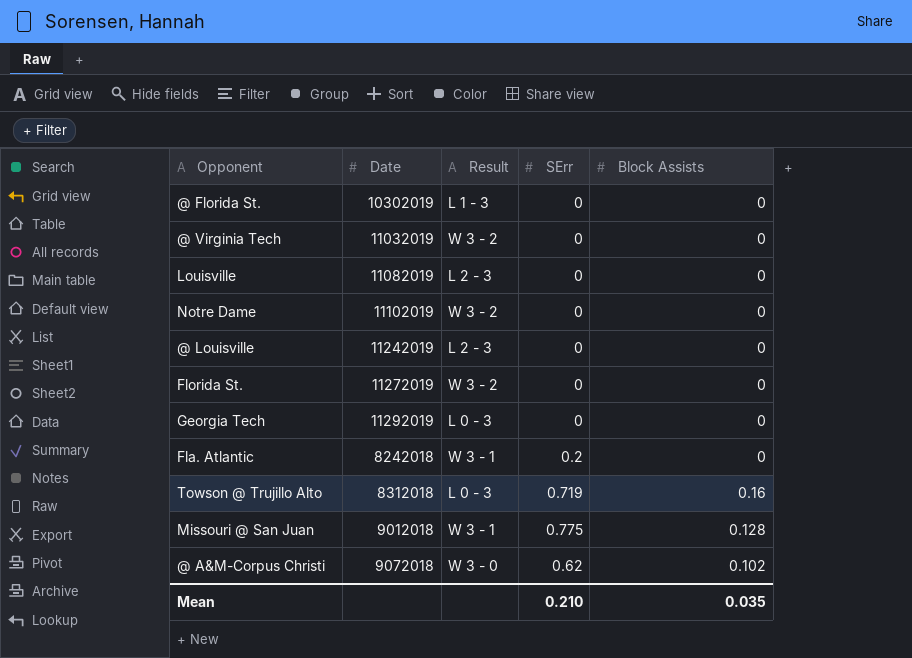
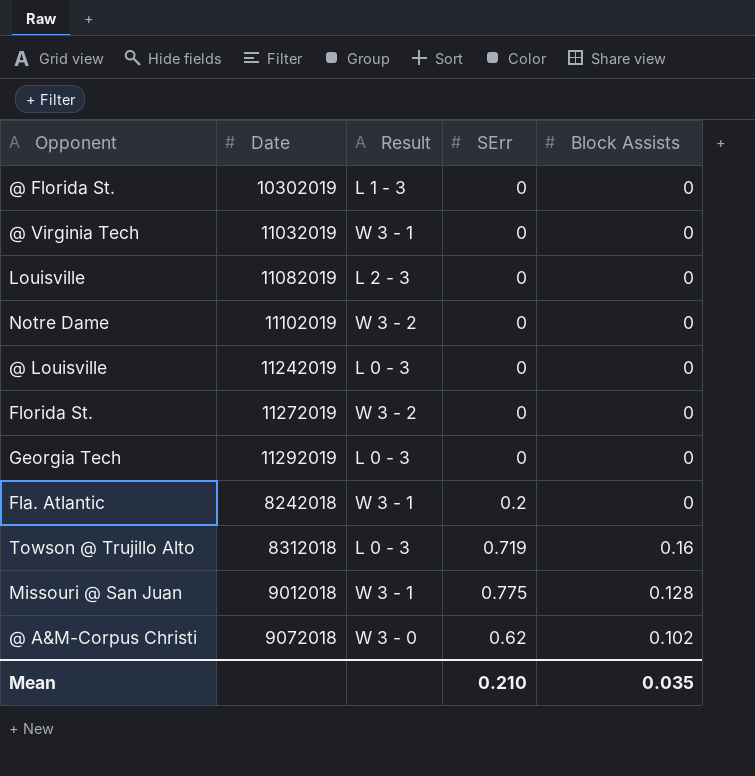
@ Virginia Tech | Result: W 3 - 2 -> W 3 - 1
@ Louisville | Result: L 2 - 3 -> L 0 - 3

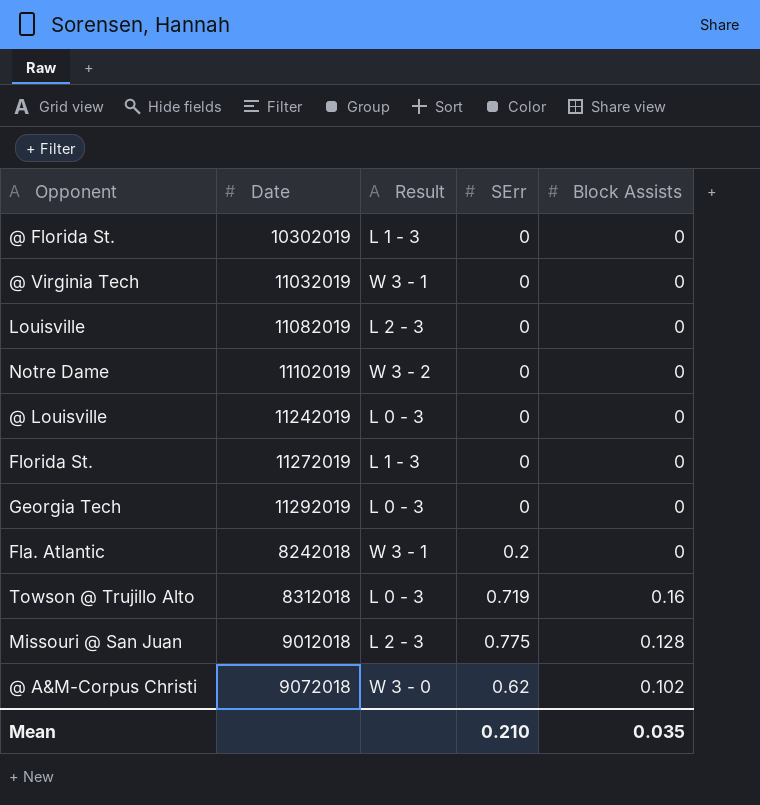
Florida St. | Result: W 3 - 2 -> L 1 - 3
Missouri @ San Juan | Result: W 3 - 1 -> L 2 - 3

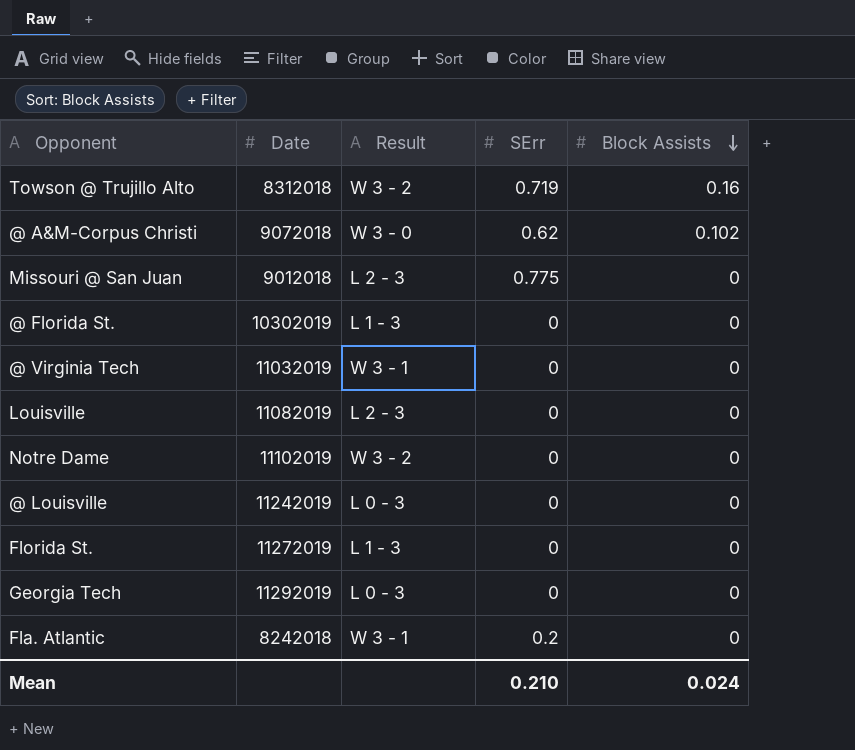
row order: none -> Block Assists descending
Towson @ Trujillo Alto | Result: L 0 - 3 -> W 3 - 2
Missouri @ San Juan | Block Assists: 0.128 -> 0
Mean | Block Assists: 0.035 -> 0.024

